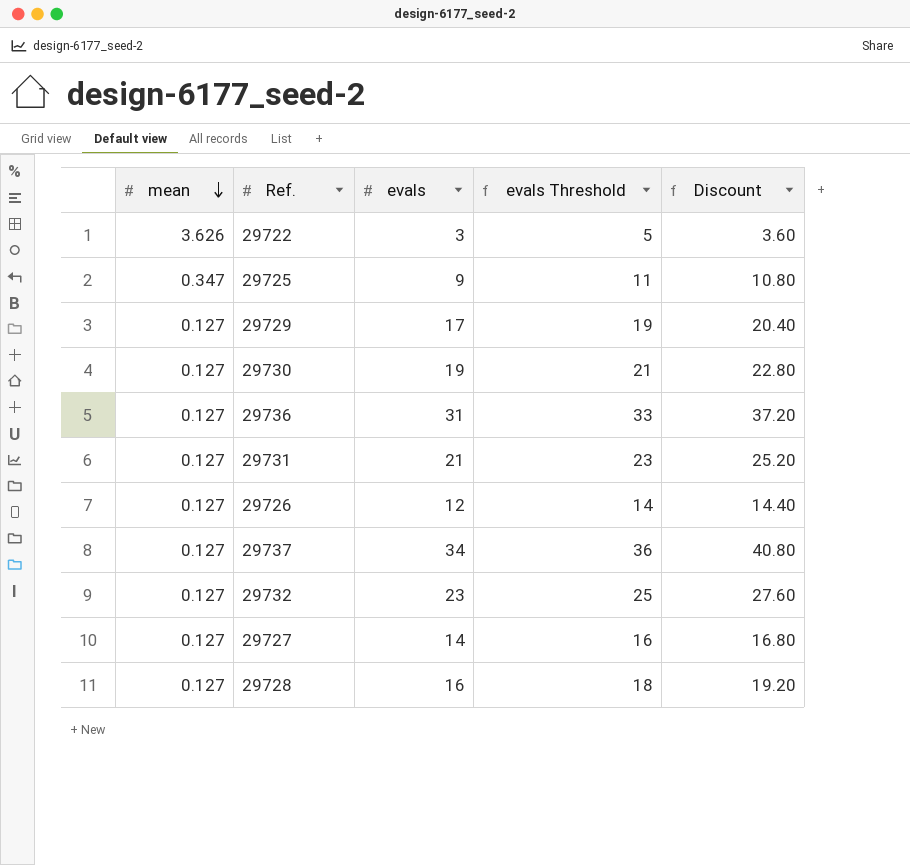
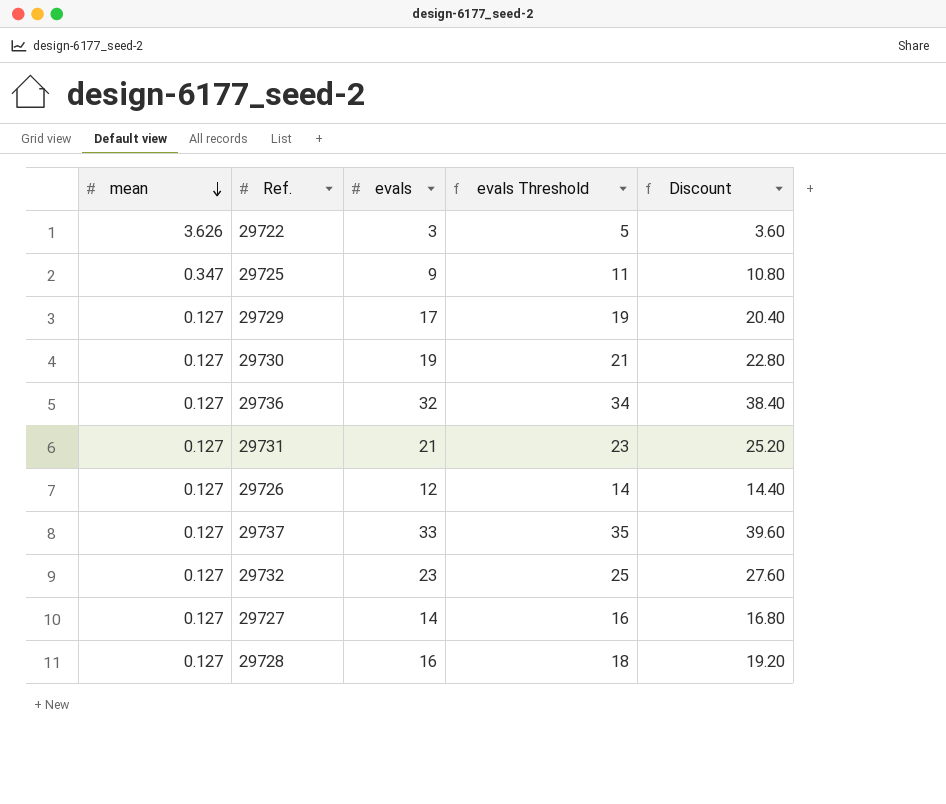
29736 | evals: 31 -> 32
29736 | evals Threshold: 33 -> 34
29736 | Discount: 37.20 -> 38.40
29737 | evals: 34 -> 33
29737 | evals Threshold: 36 -> 35
29737 | Discount: 40.80 -> 39.60

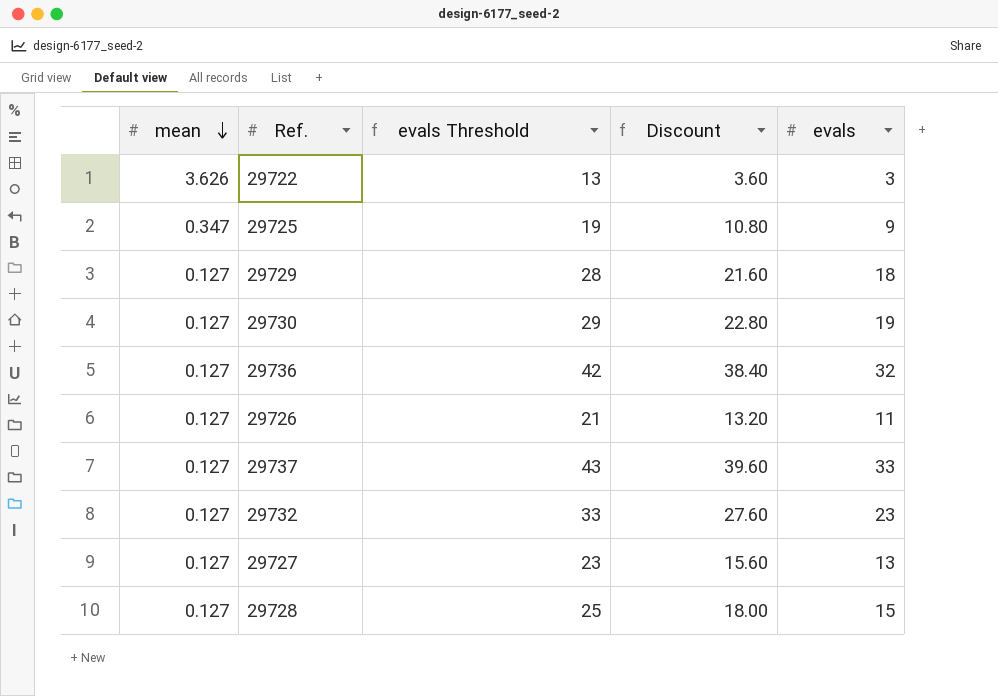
column evals Threshold | formula: [evals] + 2 -> [evals] + 10
column evals | position: 3 -> 5
row 29731: 0.127 | 21 | 23 | 25.20 -> none
29729 | Discount: 20.40 -> 21.60
29729 | evals: 17 -> 18
29726 | Discount: 14.40 -> 13.20
29726 | evals: 12 -> 11
29727 | Discount: 16.80 -> 15.60
29727 | evals: 14 -> 13
29728 | Discount: 19.20 -> 18.00
29728 | evals: 16 -> 15

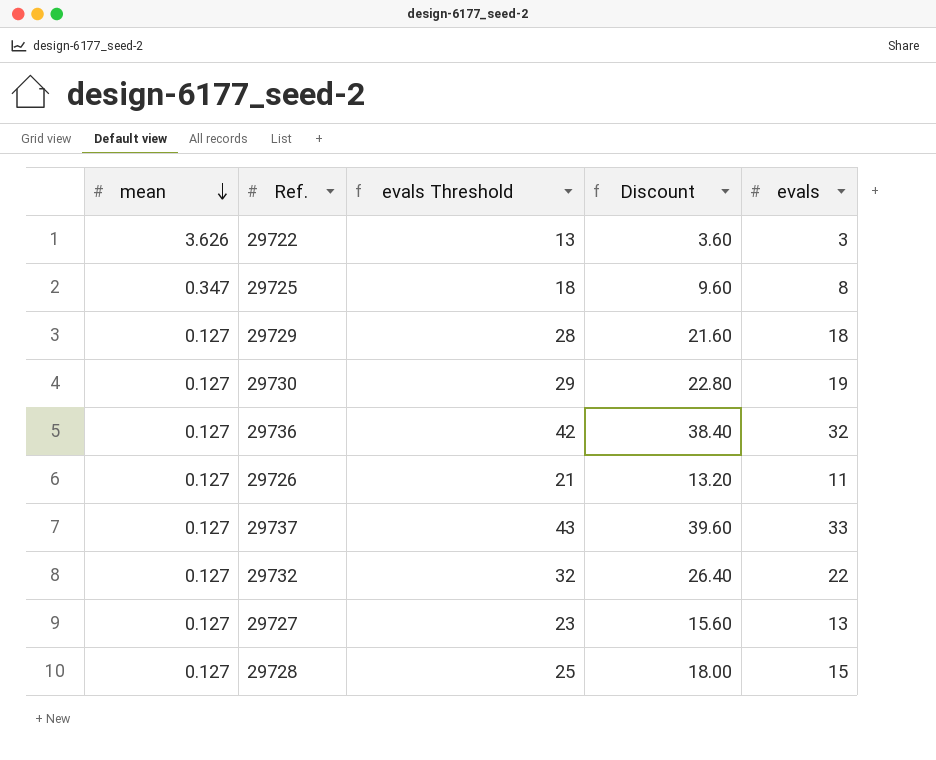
29725 | evals Threshold: 19 -> 18
29725 | Discount: 10.80 -> 9.60
29725 | evals: 9 -> 8
29732 | evals Threshold: 33 -> 32
29732 | Discount: 27.60 -> 26.40
29732 | evals: 23 -> 22

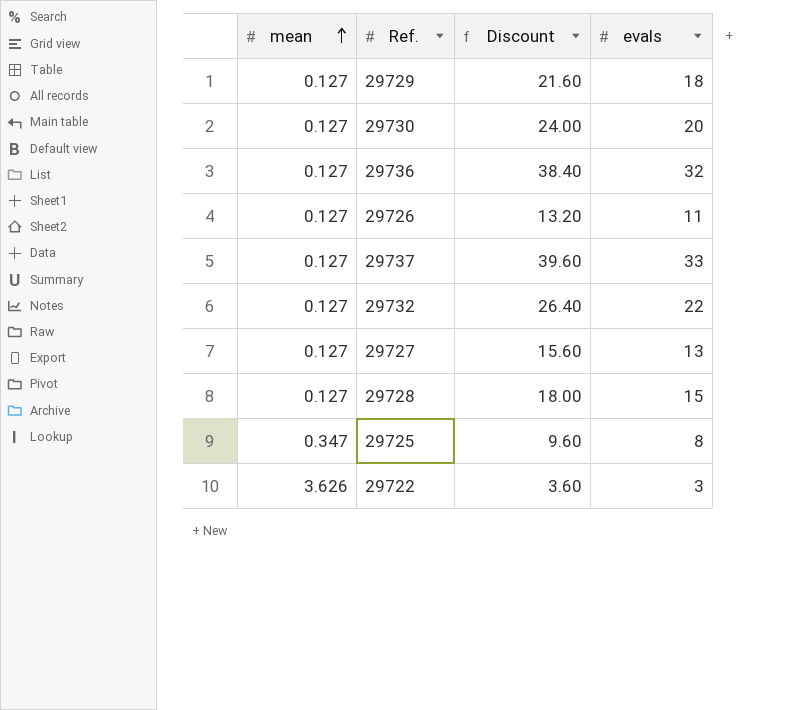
row order: mean descending -> mean ascending
column evals Threshold | formula: [evals] + 10 -> none
29730 | Discount: 22.80 -> 24.00
29730 | evals: 19 -> 20

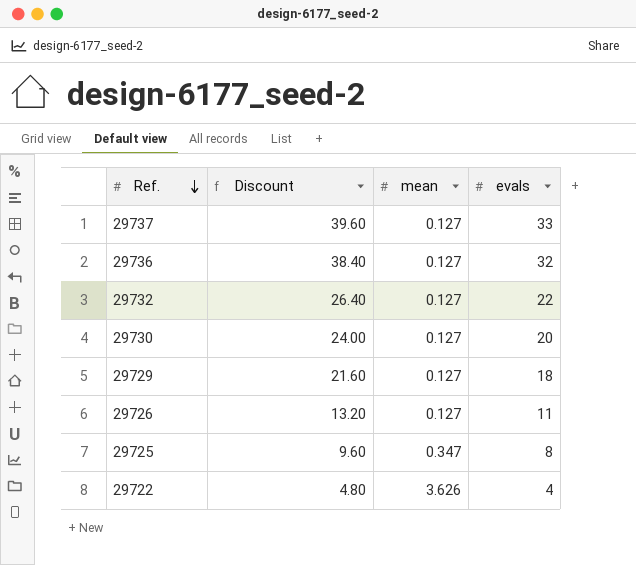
row order: mean ascending -> Ref. descending
column mean | position: 1 -> 3
row 29727: 0.127 | 15.60 | 13 -> none
row 29728: 0.127 | 18.00 | 15 -> none
29722 | Discount: 3.60 -> 4.80
29722 | evals: 3 -> 4

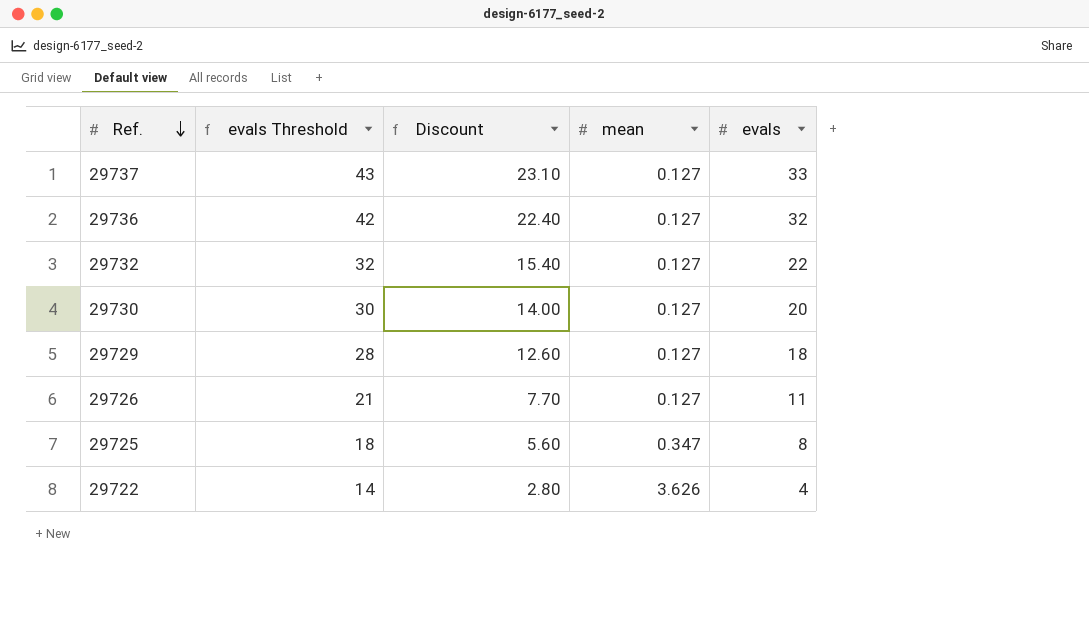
column evals Threshold | formula: none -> [evals] + 10
column Discount | formula: [evals] * 1.2 -> [evals] * 0.7

